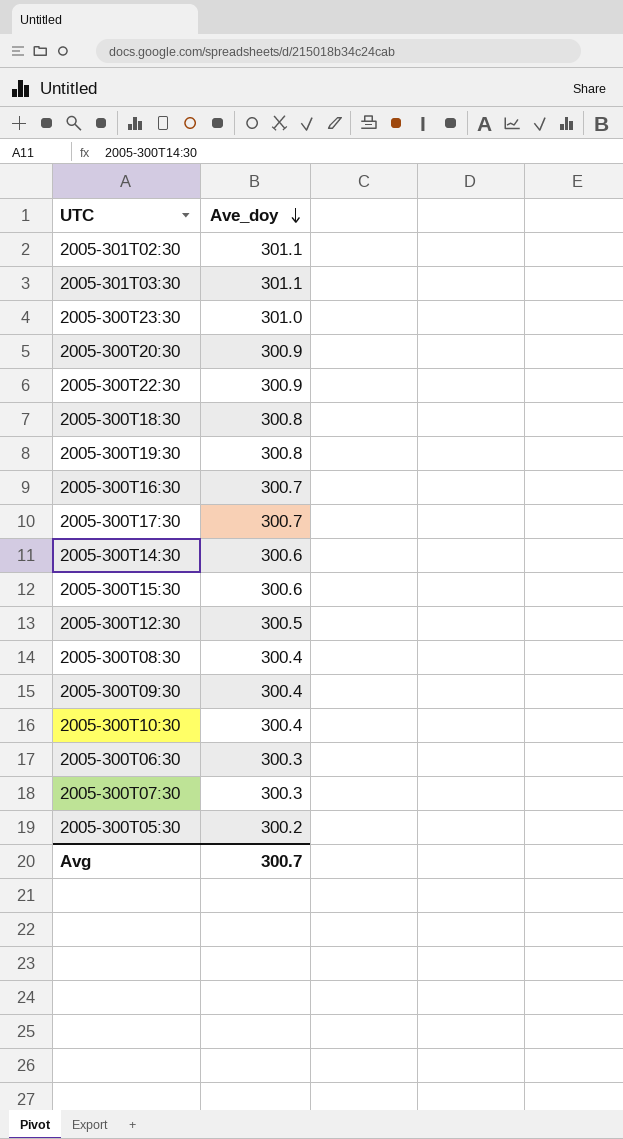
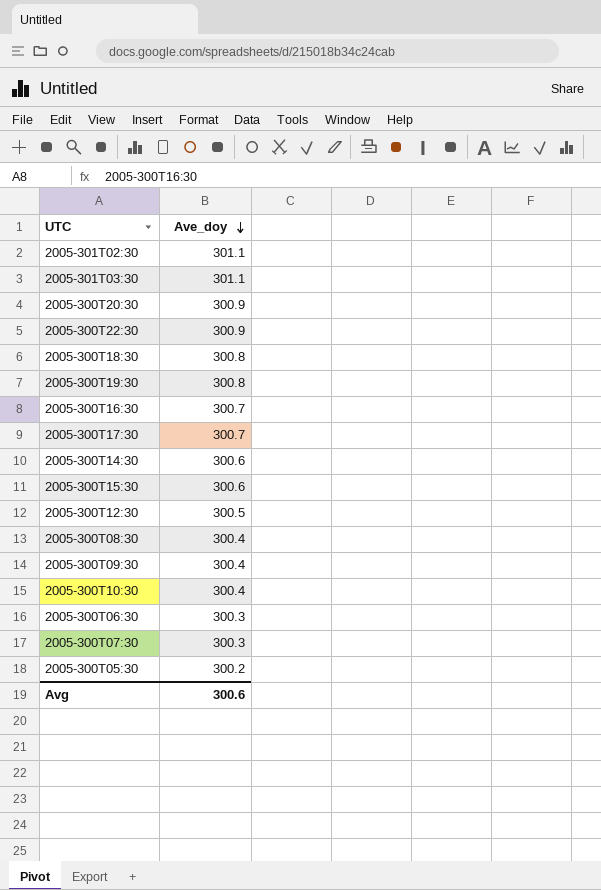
row 2005-300T23:30: 301.0 -> none
Avg | Ave_doy: 300.7 -> 300.6

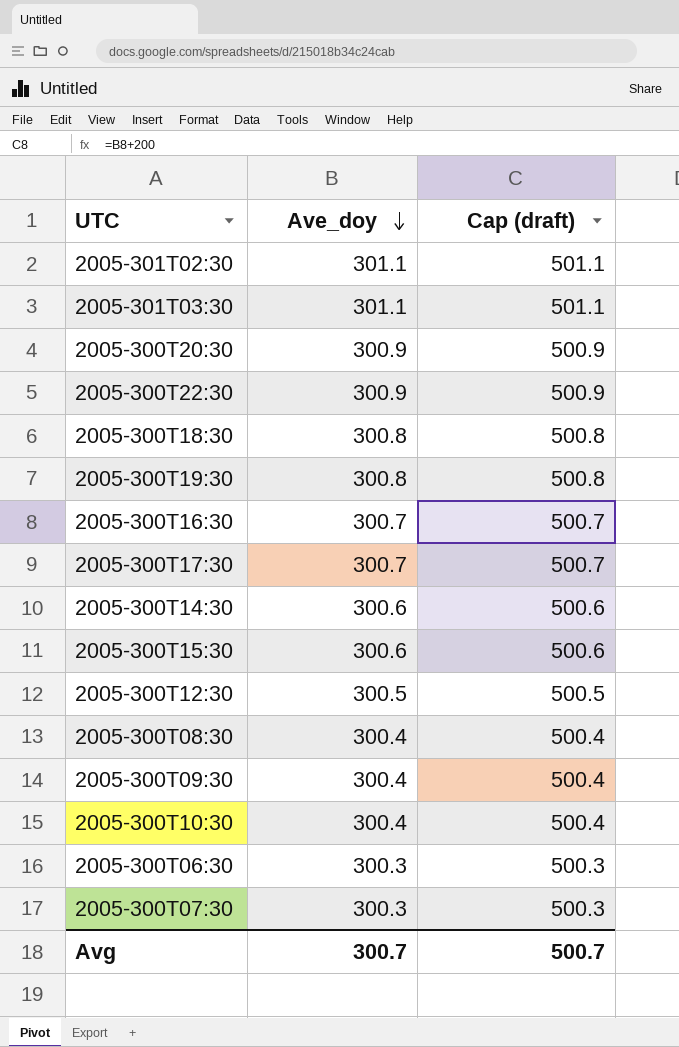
column Cap (draft) | formula: none -> [Ave_doy] + 200
row 2005-300T05:30: 300.2 -> none
Avg | Ave_doy: 300.6 -> 300.7

